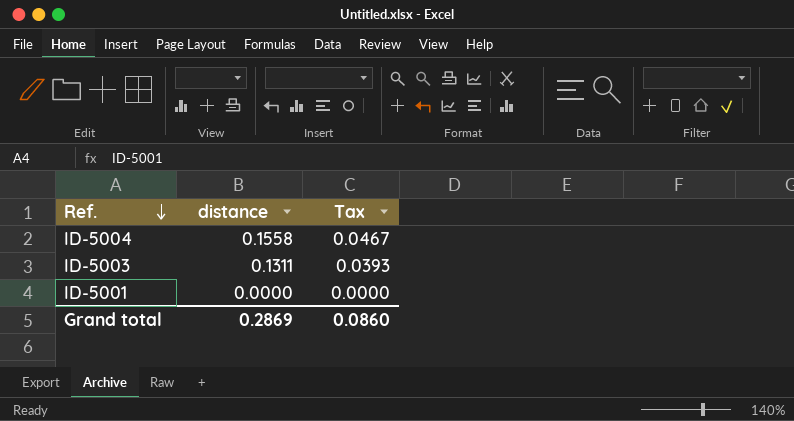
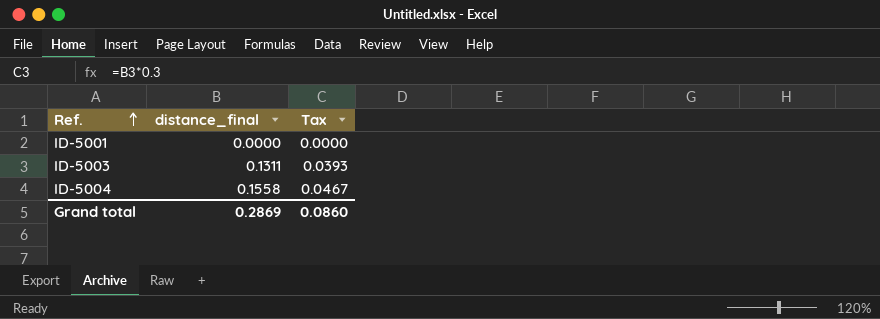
row order: Ref. descending -> Ref. ascending
column name: distance -> distance_final

